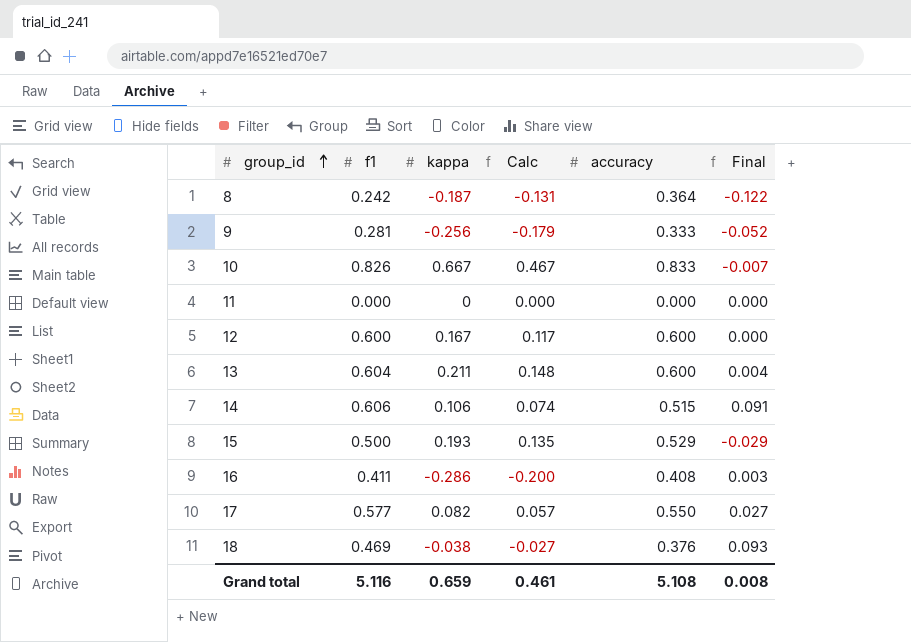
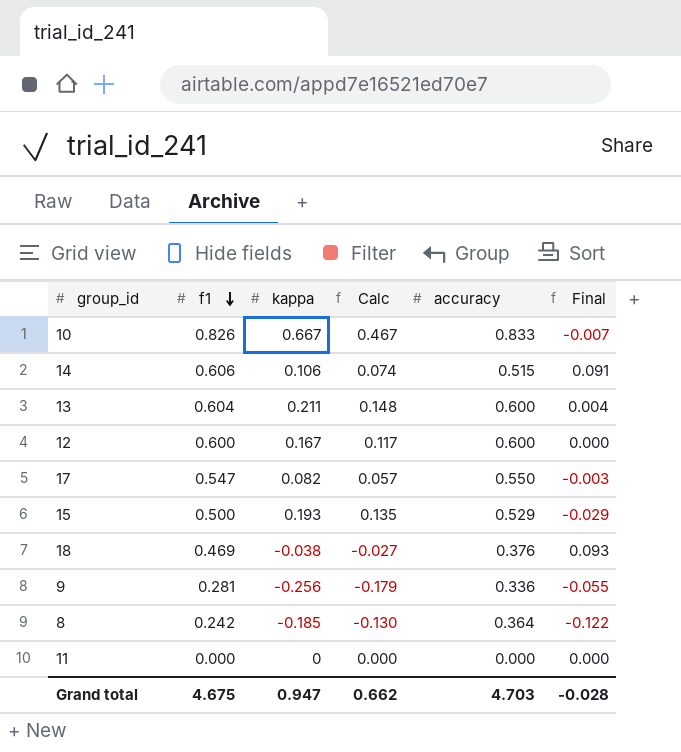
row order: group_id ascending -> f1 descending
row 16: 0.411 | -0.286 | -0.200 | 0.408 | 0.003 -> none
17 | f1: 0.577 -> 0.547
17 | Final: 0.027 -> -0.003
9 | accuracy: 0.333 -> 0.336
9 | Final: -0.052 -> -0.055
8 | kappa: -0.187 -> -0.185
8 | Calc: -0.131 -> -0.130
Grand total | f1: 5.116 -> 4.675
Grand total | kappa: 0.659 -> 0.947
Grand total | Calc: 0.461 -> 0.662
Grand total | accuracy: 5.108 -> 4.703
Grand total | Final: 0.008 -> -0.028

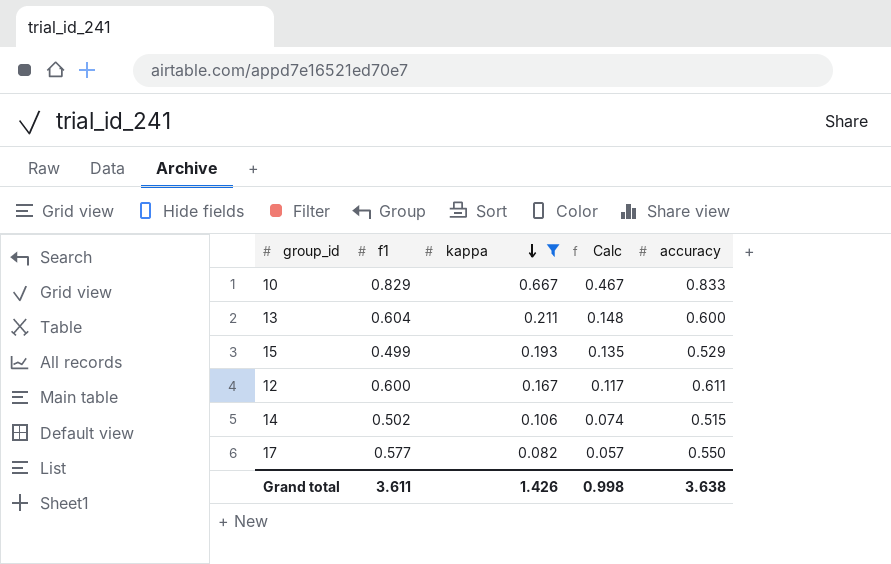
filter: none -> kappa >= 0.082
row order: f1 descending -> kappa descending
column Final | formula: [f1] - [accuracy] -> none
10 | f1: 0.826 -> 0.829
15 | f1: 0.500 -> 0.499
12 | accuracy: 0.600 -> 0.611
14 | f1: 0.606 -> 0.502
17 | f1: 0.547 -> 0.577
Grand total | f1: 4.675 -> 3.611
Grand total | kappa: 0.947 -> 1.426
Grand total | Calc: 0.662 -> 0.998
Grand total | accuracy: 4.703 -> 3.638

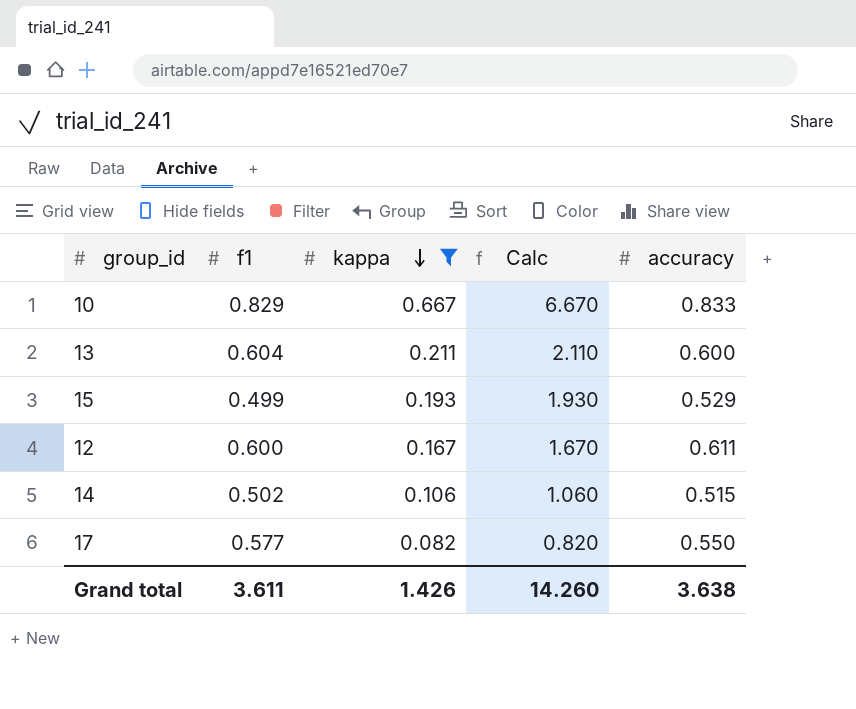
column Calc | formula: [kappa] * 0.7 -> [kappa] * 10
Grand total | Calc: 0.998 -> 14.260

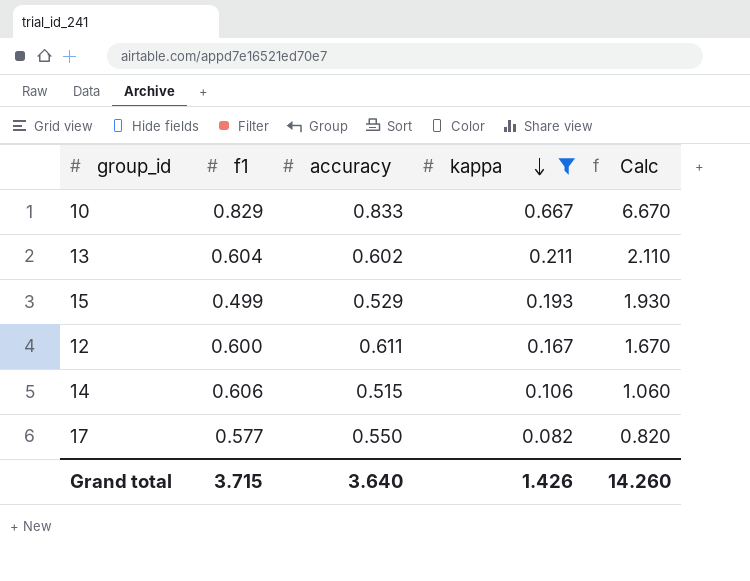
column accuracy | position: 5 -> 3
13 | accuracy: 0.600 -> 0.602
14 | f1: 0.502 -> 0.606
Grand total | f1: 3.611 -> 3.715
Grand total | accuracy: 3.638 -> 3.640

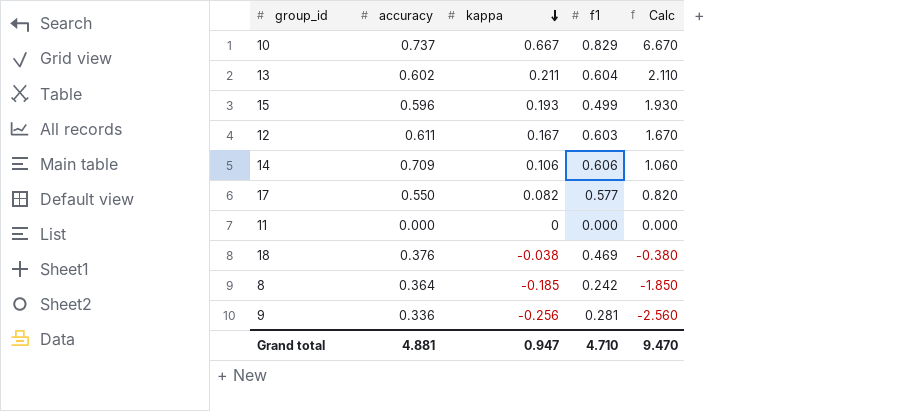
filter: kappa >= 0.082 -> none
column f1 | position: 2 -> 4
10 | accuracy: 0.833 -> 0.737
15 | accuracy: 0.529 -> 0.596
12 | f1: 0.600 -> 0.603
14 | accuracy: 0.515 -> 0.709
Grand total | accuracy: 3.640 -> 4.881
Grand total | kappa: 1.426 -> 0.947
Grand total | f1: 3.715 -> 4.710
Grand total | Calc: 14.260 -> 9.470

